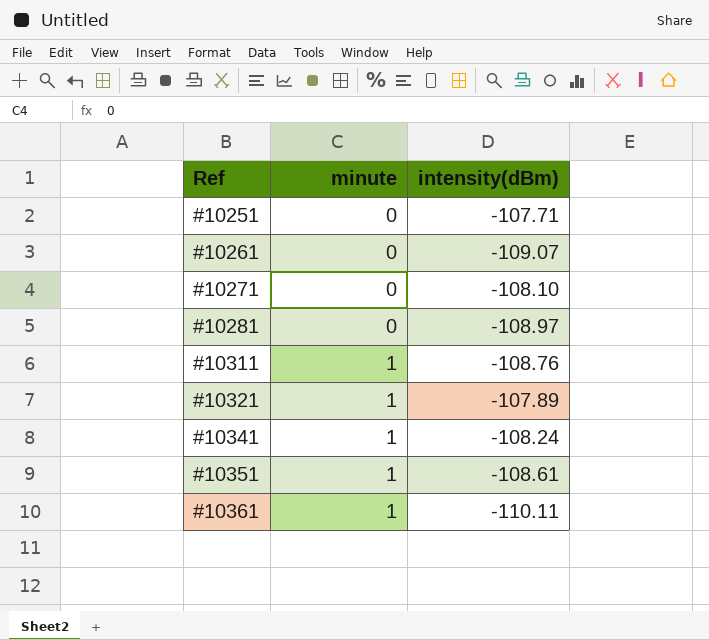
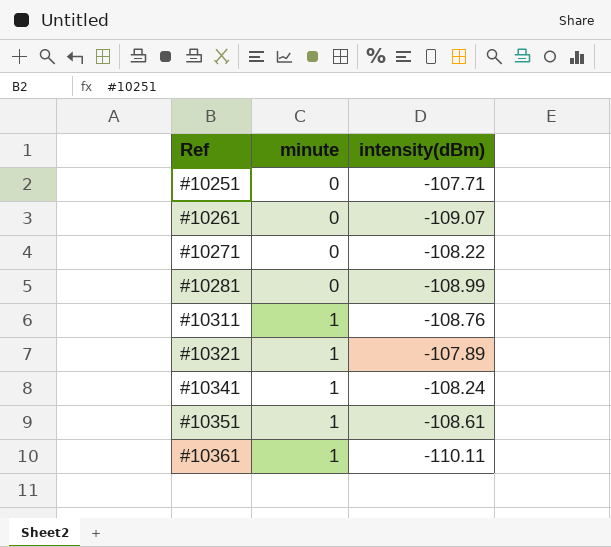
#10271 | intensity(dBm): -108.10 -> -108.22
#10281 | intensity(dBm): -108.97 -> -108.99

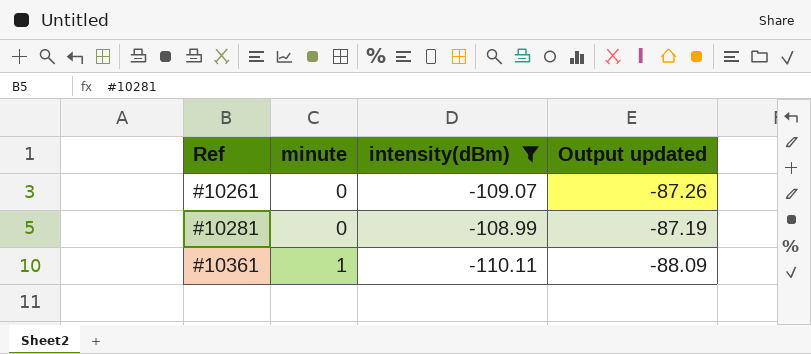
filter: none -> intensity(dBm) <= -108.99
column Output updated | formula: none -> [intensity(dBm)] * 0.8

